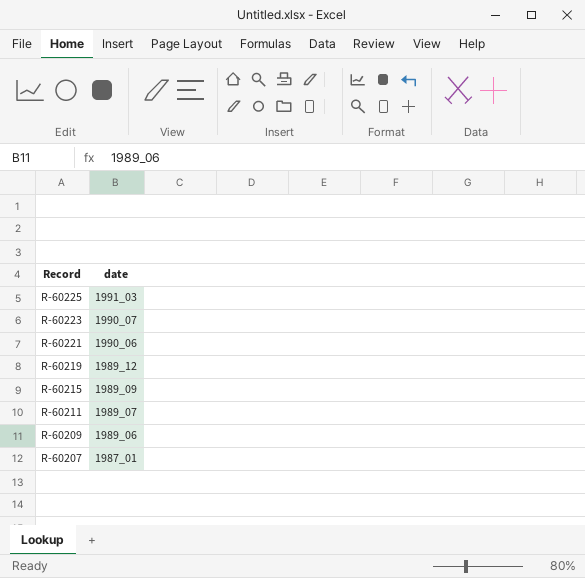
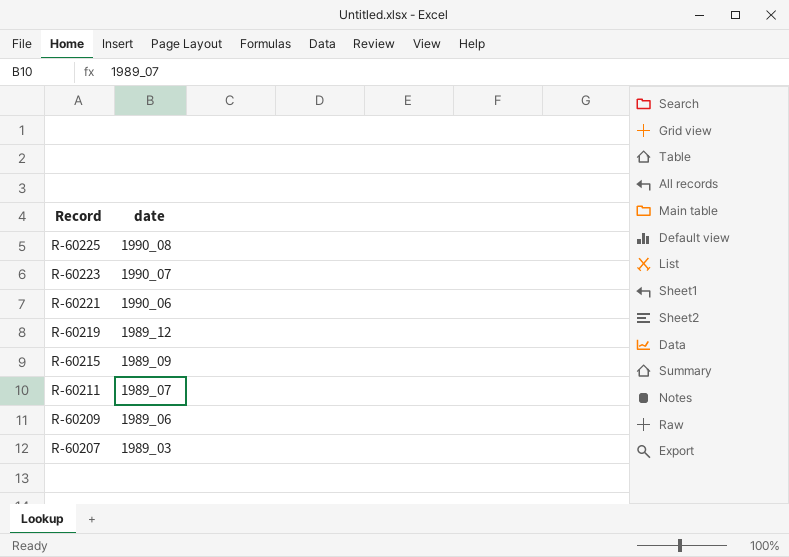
R-60225 | date: 1991_03 -> 1990_08
R-60207 | date: 1987_01 -> 1989_03

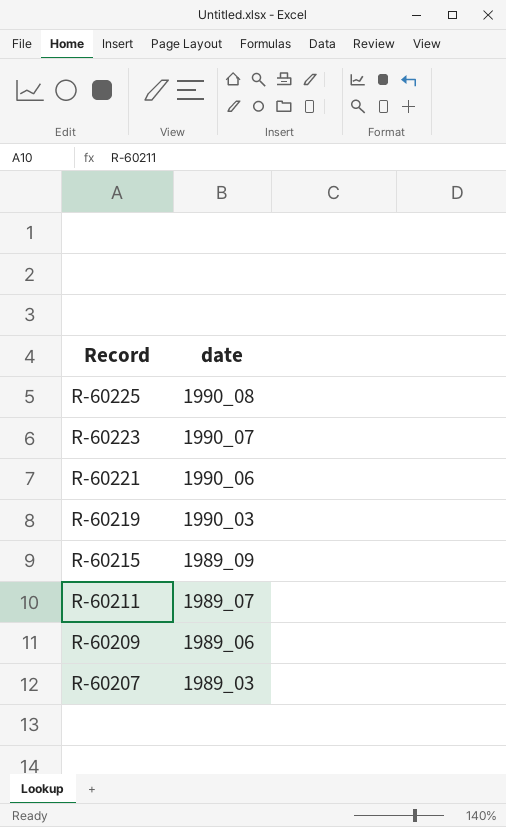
R-60219 | date: 1989_12 -> 1990_03

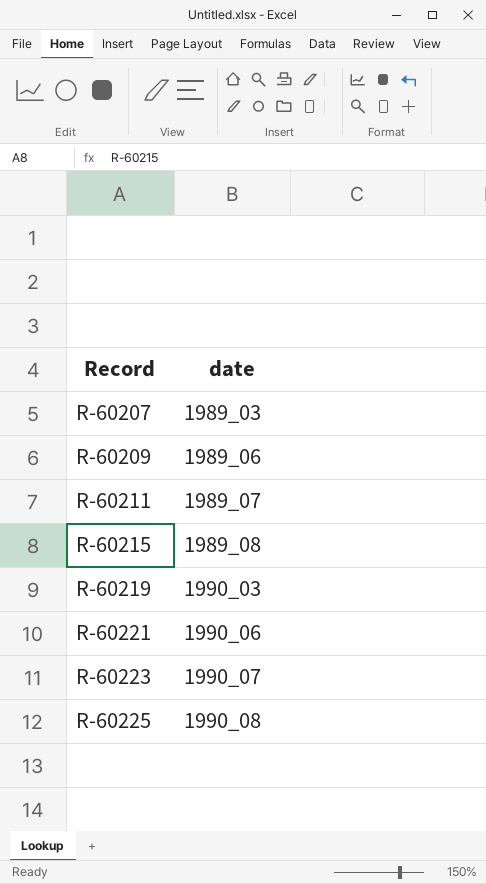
row order: Record descending -> Record ascending
R-60215 | date: 1989_09 -> 1989_08

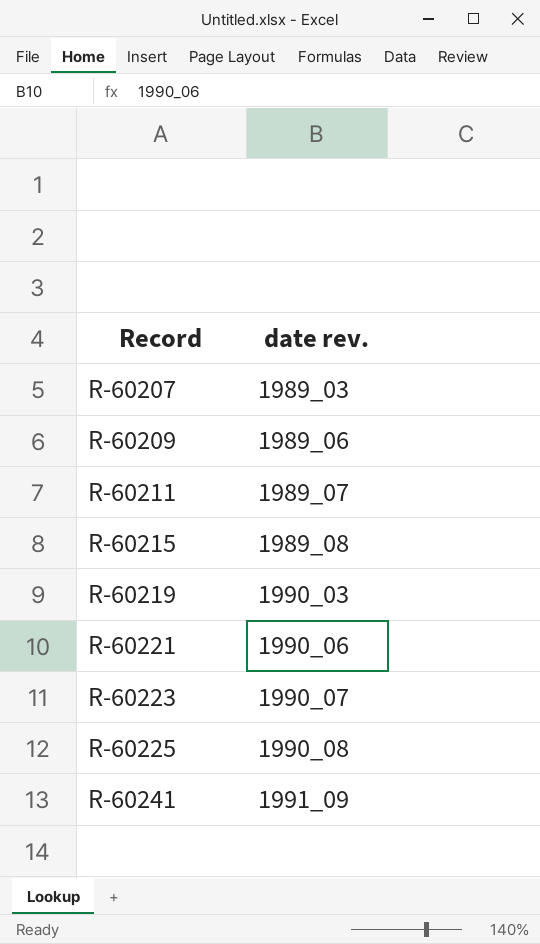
column name: date -> date rev.
row R-60241: none -> 1991_09

